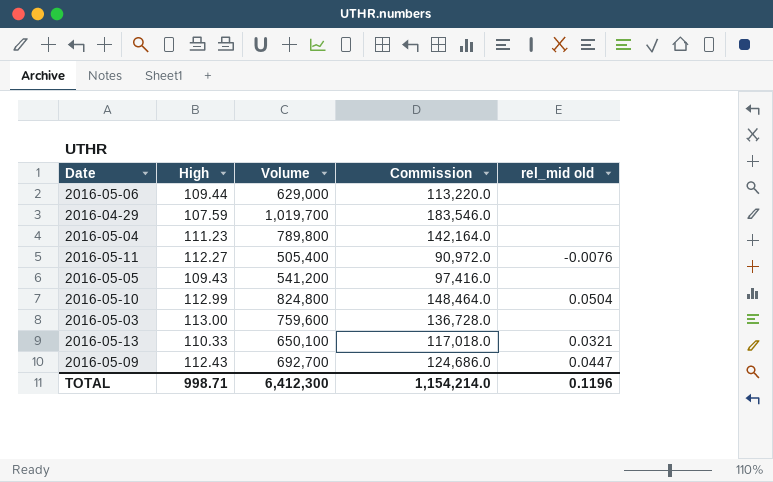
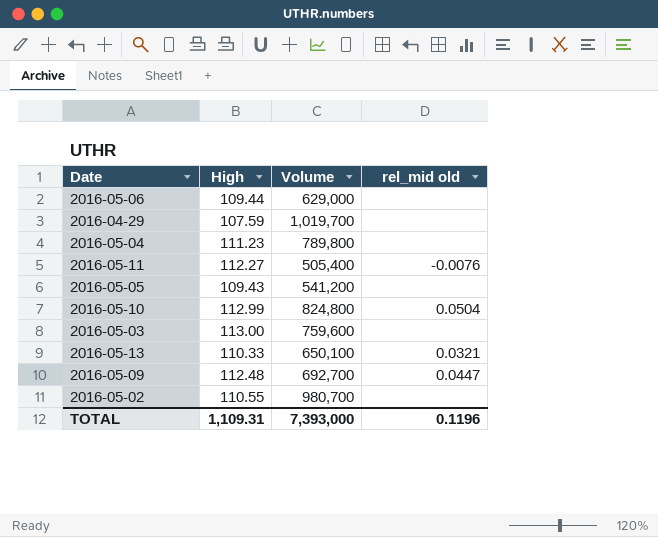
column Commission | formula: [Volume] * 0.18 -> none
2016-05-09 | High: 112.43 -> 112.48
row 2016-05-02: none -> 110.55 | 980,700 | none
TOTAL | High: 998.71 -> 1,109.31
TOTAL | Volume: 6,412,300 -> 7,393,000

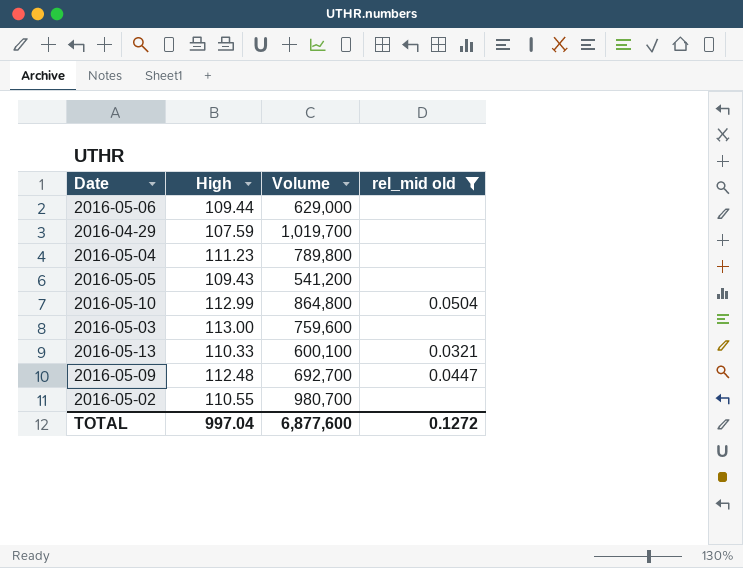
filter: none -> rel_mid old != -0.0076
2016-05-10 | Volume: 824,800 -> 864,800
2016-05-13 | Volume: 650,100 -> 600,100
TOTAL | High: 1,109.31 -> 997.04
TOTAL | Volume: 7,393,000 -> 6,877,600
TOTAL | rel_mid old: 0.1196 -> 0.1272

